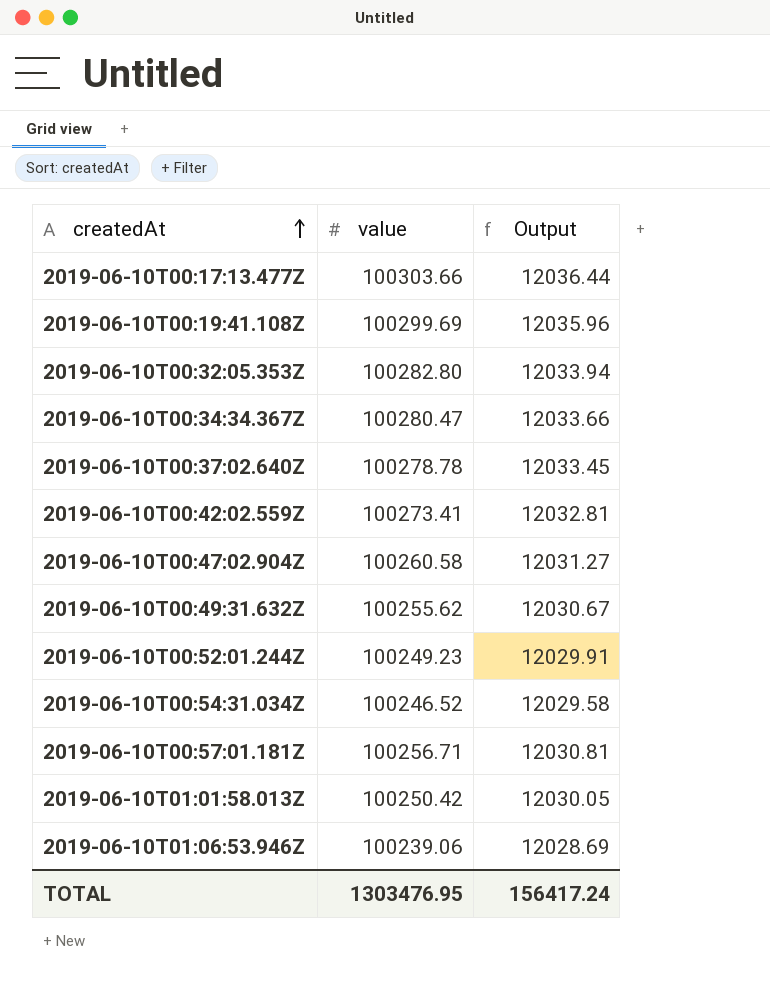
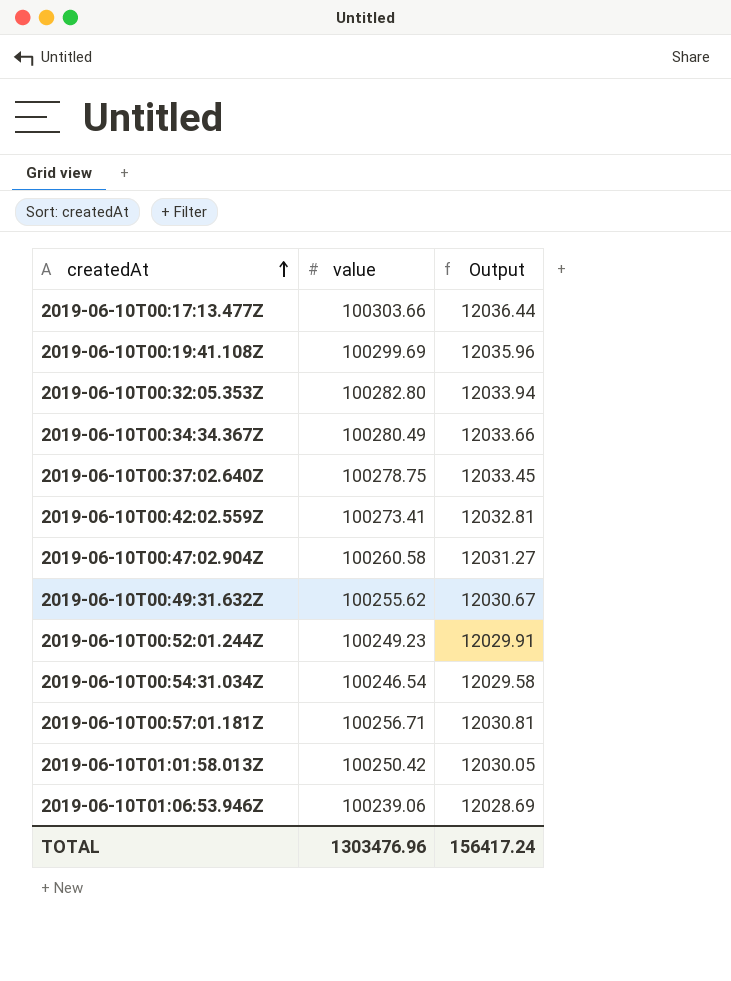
2019-06-10T00:34:34.367Z | value: 100280.47 -> 100280.49
2019-06-10T00:37:02.640Z | value: 100278.78 -> 100278.75
2019-06-10T00:54:31.034Z | value: 100246.52 -> 100246.54
TOTAL | value: 1303476.95 -> 1303476.96

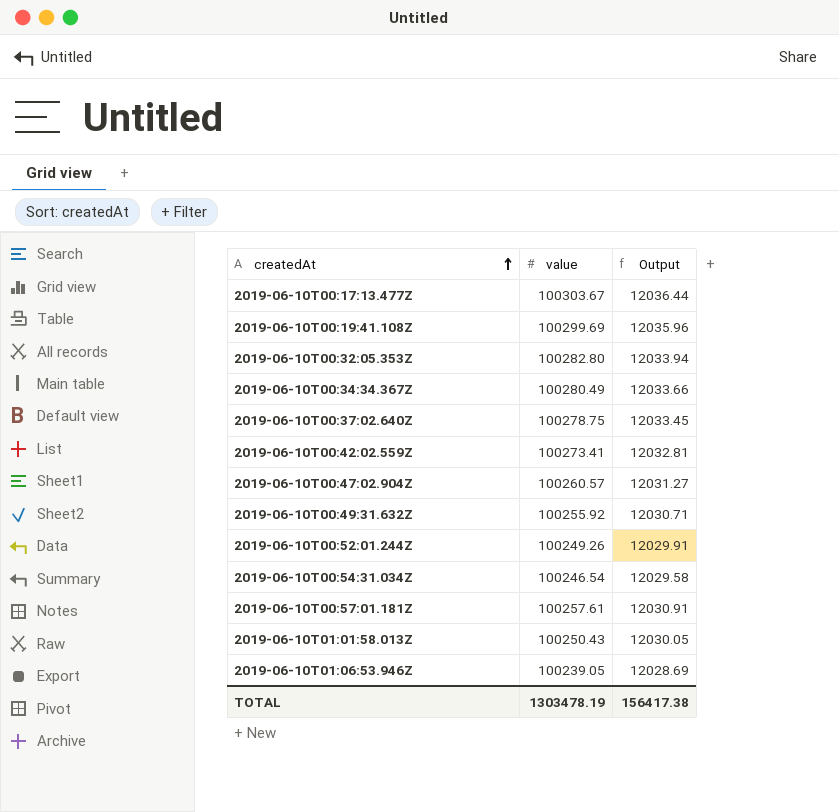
2019-06-10T00:17:13.477Z | value: 100303.66 -> 100303.67
2019-06-10T00:47:02.904Z | value: 100260.58 -> 100260.57
2019-06-10T00:49:31.632Z | value: 100255.62 -> 100255.92
2019-06-10T00:49:31.632Z | Output: 12030.67 -> 12030.71
2019-06-10T00:52:01.244Z | value: 100249.23 -> 100249.26
2019-06-10T00:57:01.181Z | value: 100256.71 -> 100257.61
2019-06-10T00:57:01.181Z | Output: 12030.81 -> 12030.91
2019-06-10T01:01:58.013Z | value: 100250.42 -> 100250.43
2019-06-10T01:06:53.946Z | value: 100239.06 -> 100239.05
TOTAL | value: 1303476.96 -> 1303478.19
TOTAL | Output: 156417.24 -> 156417.38

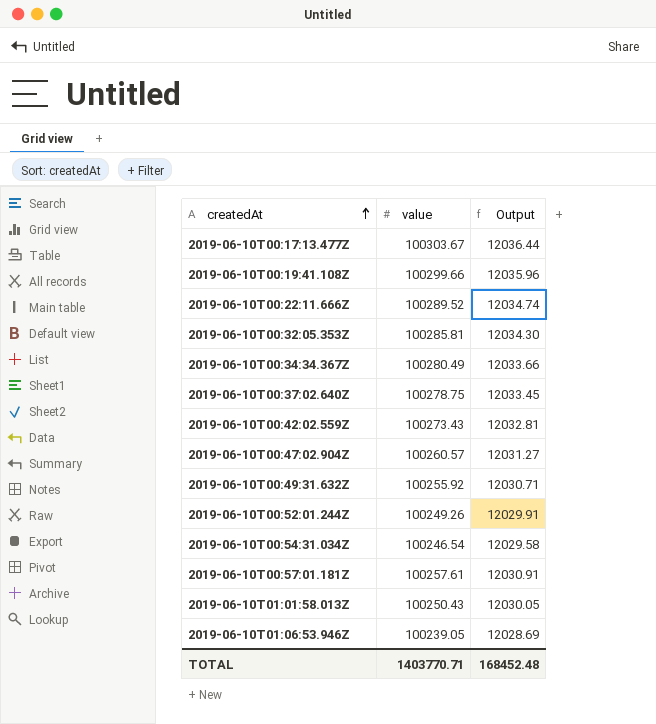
2019-06-10T00:19:41.108Z | value: 100299.69 -> 100299.66
row 2019-06-10T00:22:11.666Z: none -> 100289.52 | 12034.74
2019-06-10T00:32:05.353Z | value: 100282.80 -> 100285.81
2019-06-10T00:32:05.353Z | Output: 12033.94 -> 12034.30
2019-06-10T00:42:02.559Z | value: 100273.41 -> 100273.43
TOTAL | value: 1303478.19 -> 1403770.71
TOTAL | Output: 156417.38 -> 168452.48

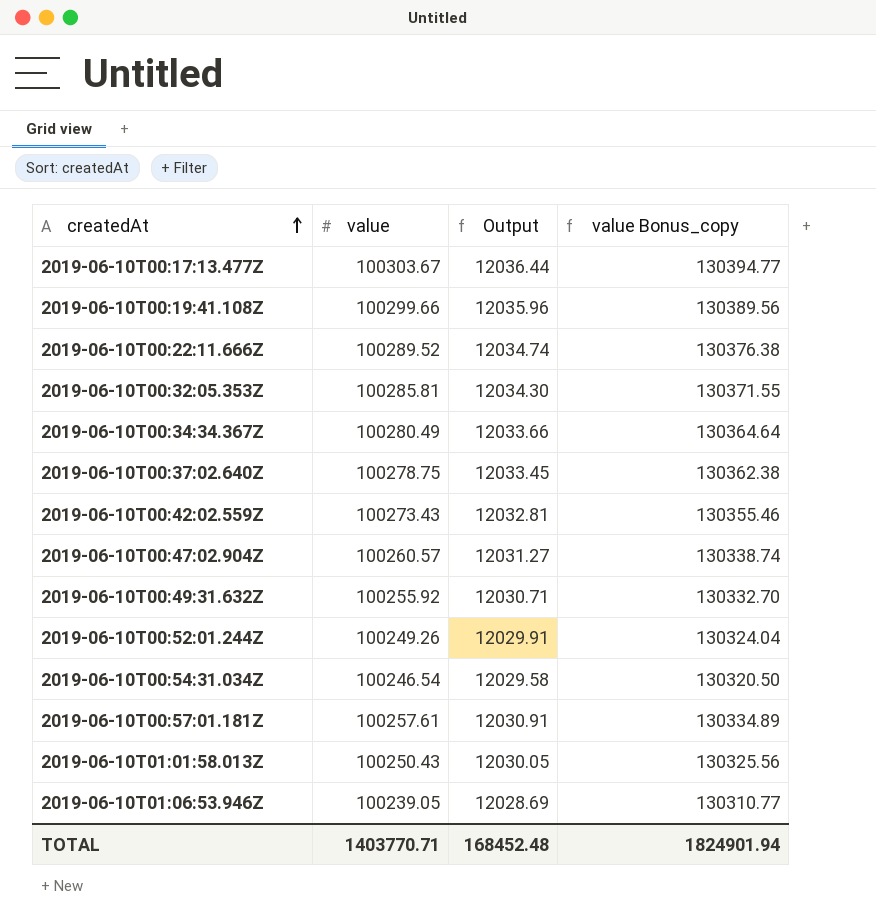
column value Bonus_copy | formula: none -> [value] * 1.3

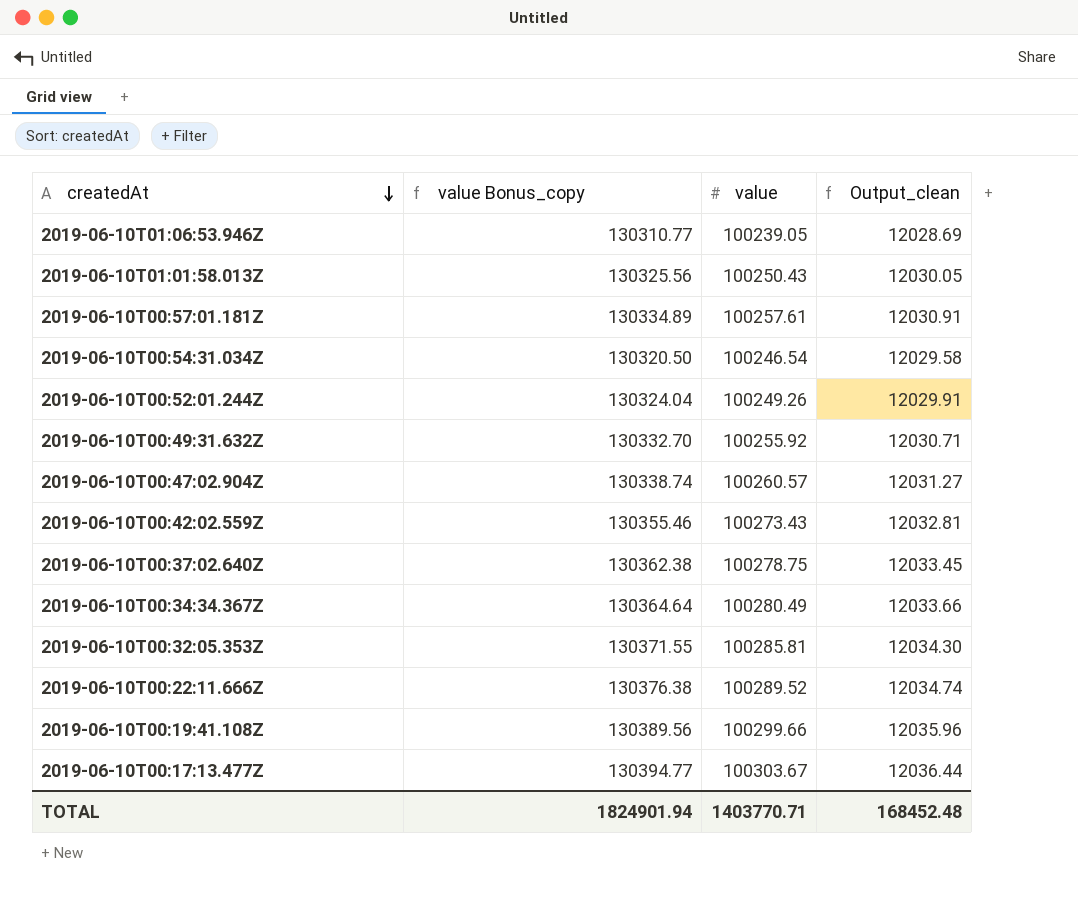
row order: createdAt ascending -> createdAt descending
column value Bonus_copy | position: 4 -> 2
column name: Output -> Output_clean

